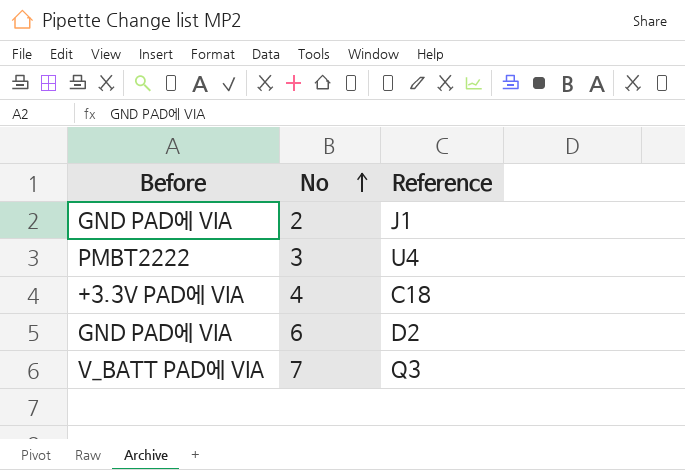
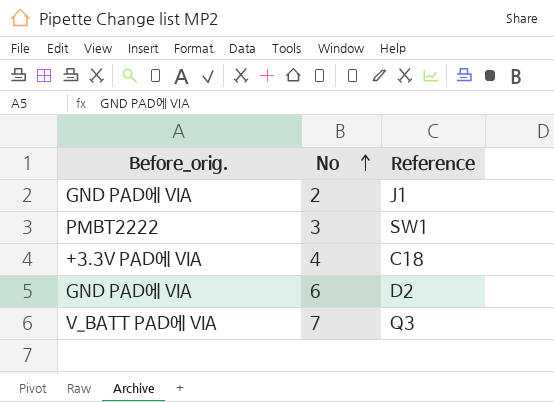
column name: Before -> Before_orig.
3 | Reference: U4 -> SW1

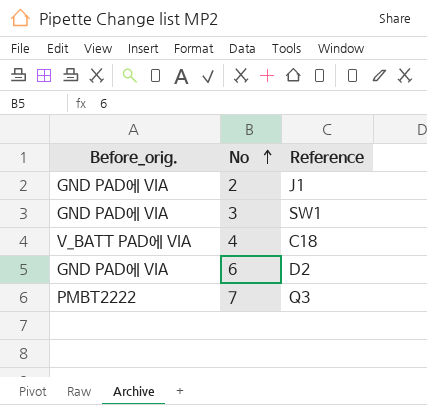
3 | Before_orig.: PMBT2222 -> GND PAD에 VIA
4 | Before_orig.: +3.3V PAD에 VIA -> V_BATT PAD에 VIA
7 | Before_orig.: V_BATT PAD에 VIA -> PMBT2222

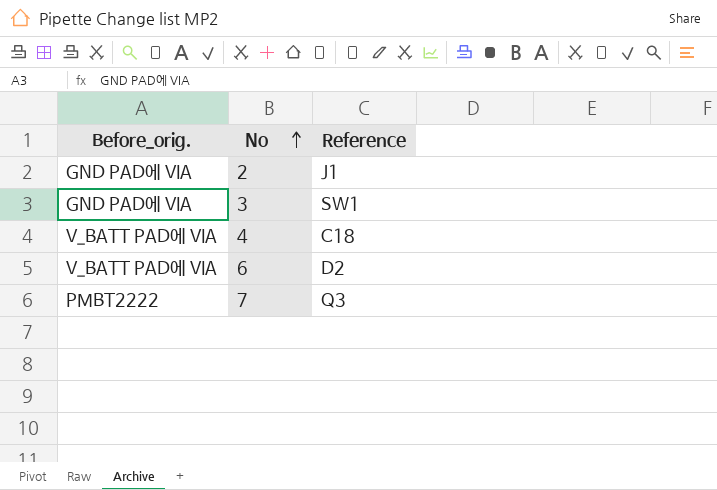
6 | Before_orig.: GND PAD에 VIA -> V_BATT PAD에 VIA

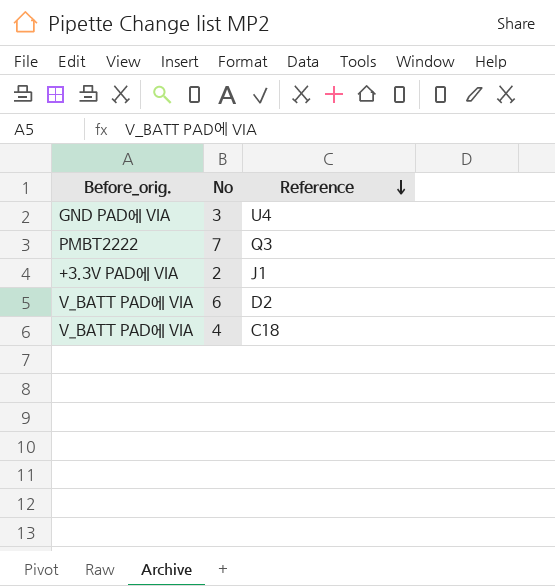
row order: No ascending -> Reference descending
3 | Reference: SW1 -> U4
2 | Before_orig.: GND PAD에 VIA -> +3.3V PAD에 VIA

